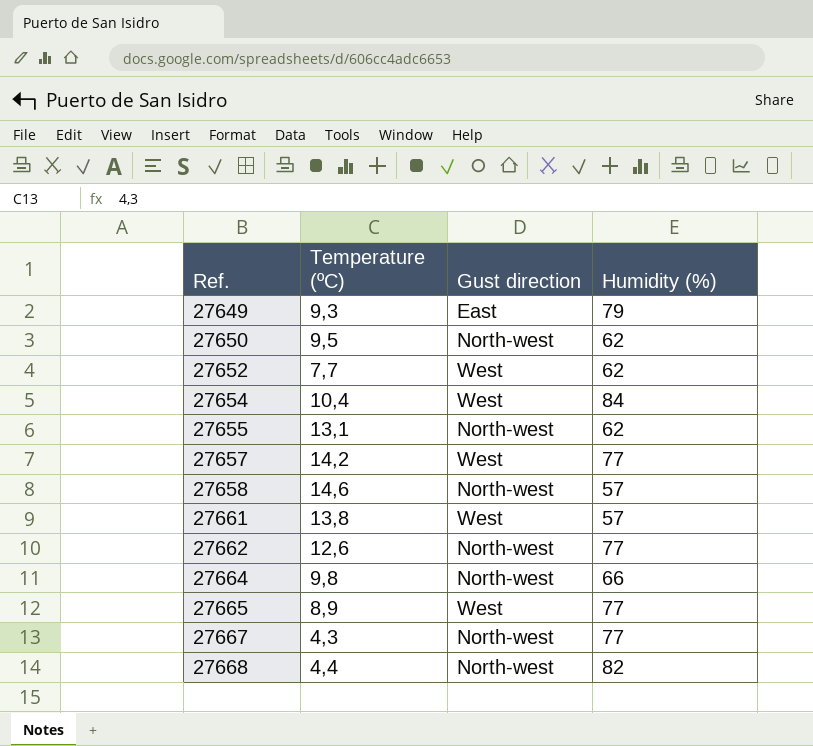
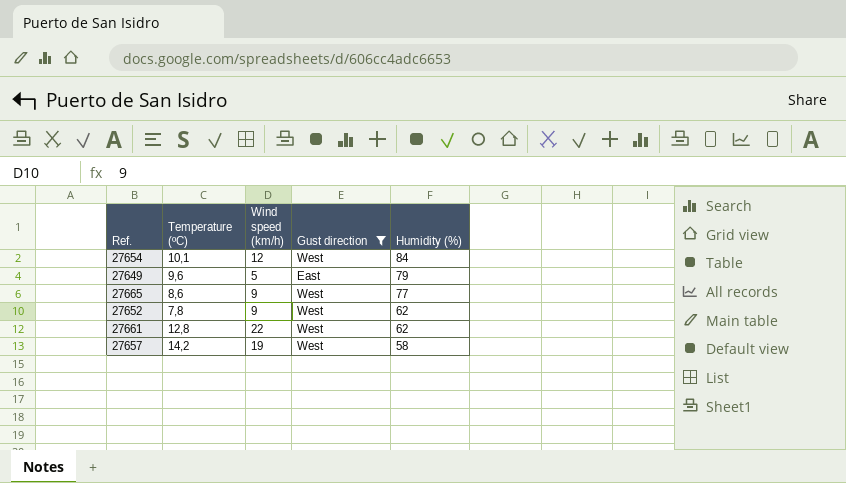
filter: none -> Gust direction != North-west
row order: Ref. ascending -> Humidity (%) descending
column Wind speed (km/h) | position: none -> 3
27654 | Temperature (ºC): 10,4 -> 10,1
27649 | Temperature (ºC): 9,3 -> 9,6
27665 | Temperature (ºC): 8,9 -> 8,6
27652 | Temperature (ºC): 7,7 -> 7,8
27661 | Temperature (ºC): 13,8 -> 12,8
27661 | Humidity (%): 57 -> 62
27657 | Humidity (%): 77 -> 58

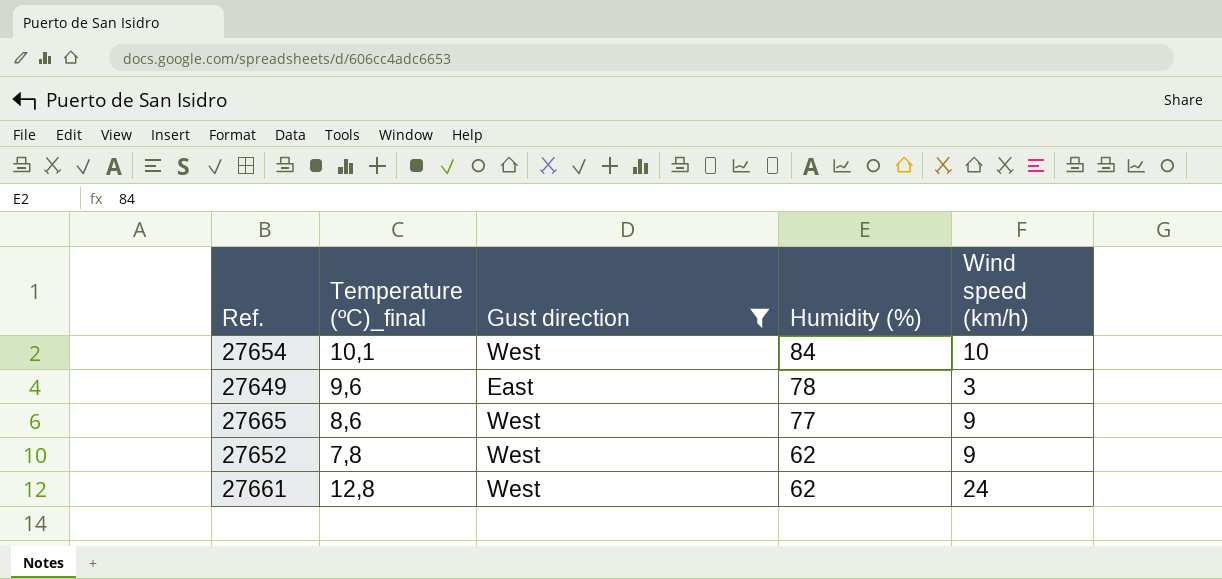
column name: Temperature (ºC) -> Temperature (ºC)_final
column Wind speed (km/h) | position: 3 -> 5
row 27657: 14,2 | 19 | West | 58 -> none
27654 | Wind speed (km/h): 12 -> 10
27649 | Humidity (%): 79 -> 78
27649 | Wind speed (km/h): 5 -> 3
27661 | Wind speed (km/h): 22 -> 24

